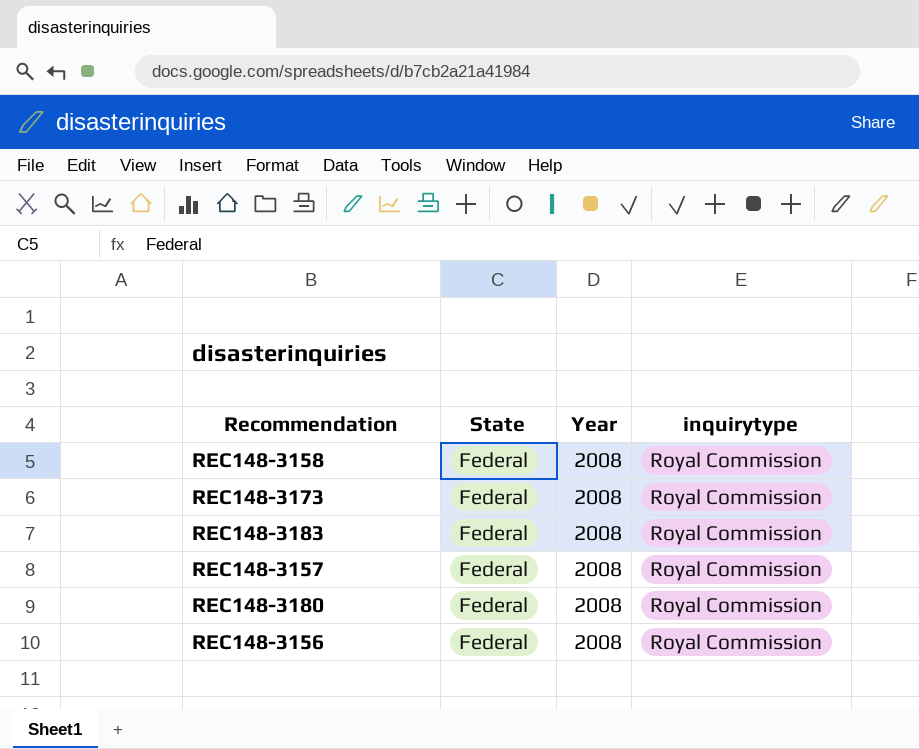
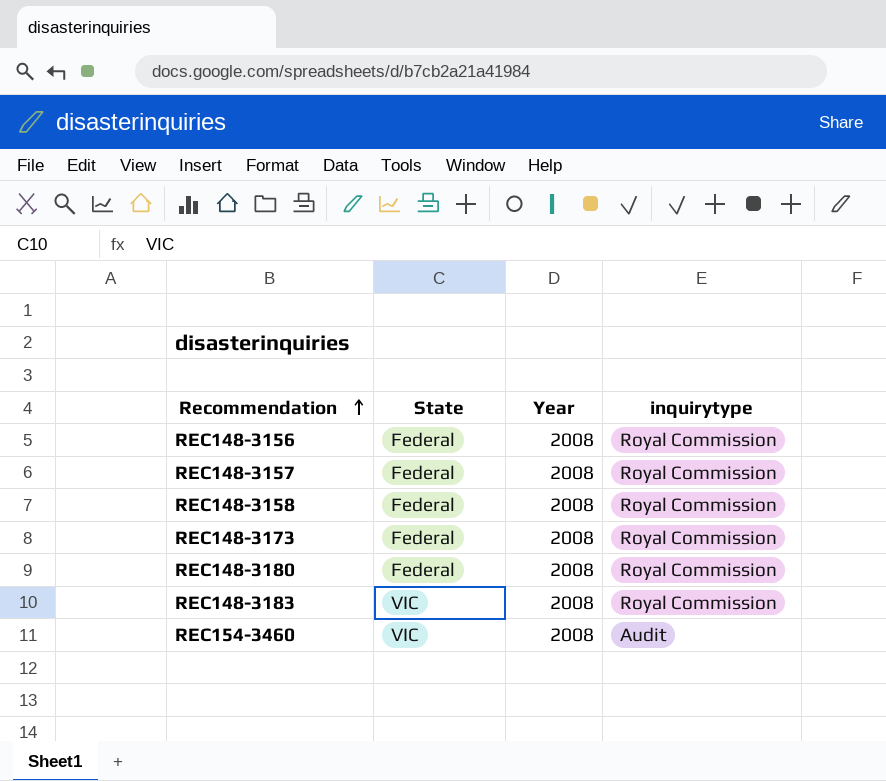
row order: none -> Recommendation ascending
REC148-3183 | State: Federal -> VIC
row REC154-3460: none -> VIC | 2008 | Audit

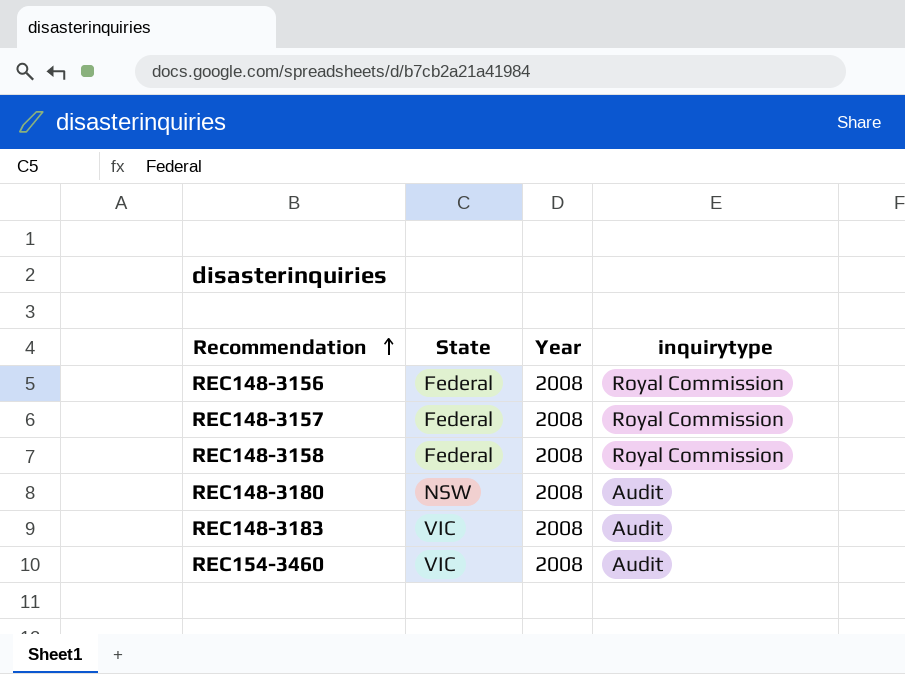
row REC148-3173: Federal | 2008 | Royal Commission -> none
REC148-3180 | State: Federal -> NSW
REC148-3180 | inquirytype: Royal Commission -> Audit
REC148-3183 | inquirytype: Royal Commission -> Audit

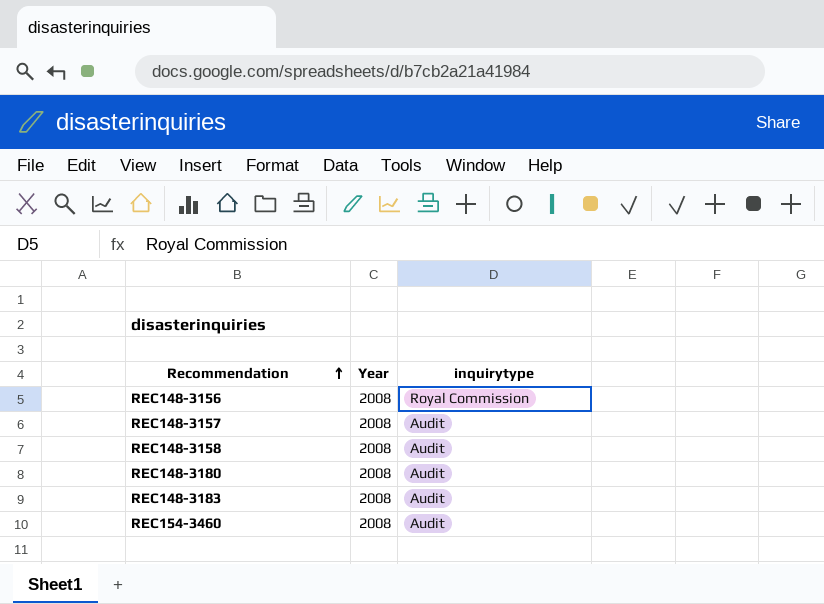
column State | position: 2 -> none
REC148-3157 | inquirytype: Royal Commission -> Audit
REC148-3158 | inquirytype: Royal Commission -> Audit

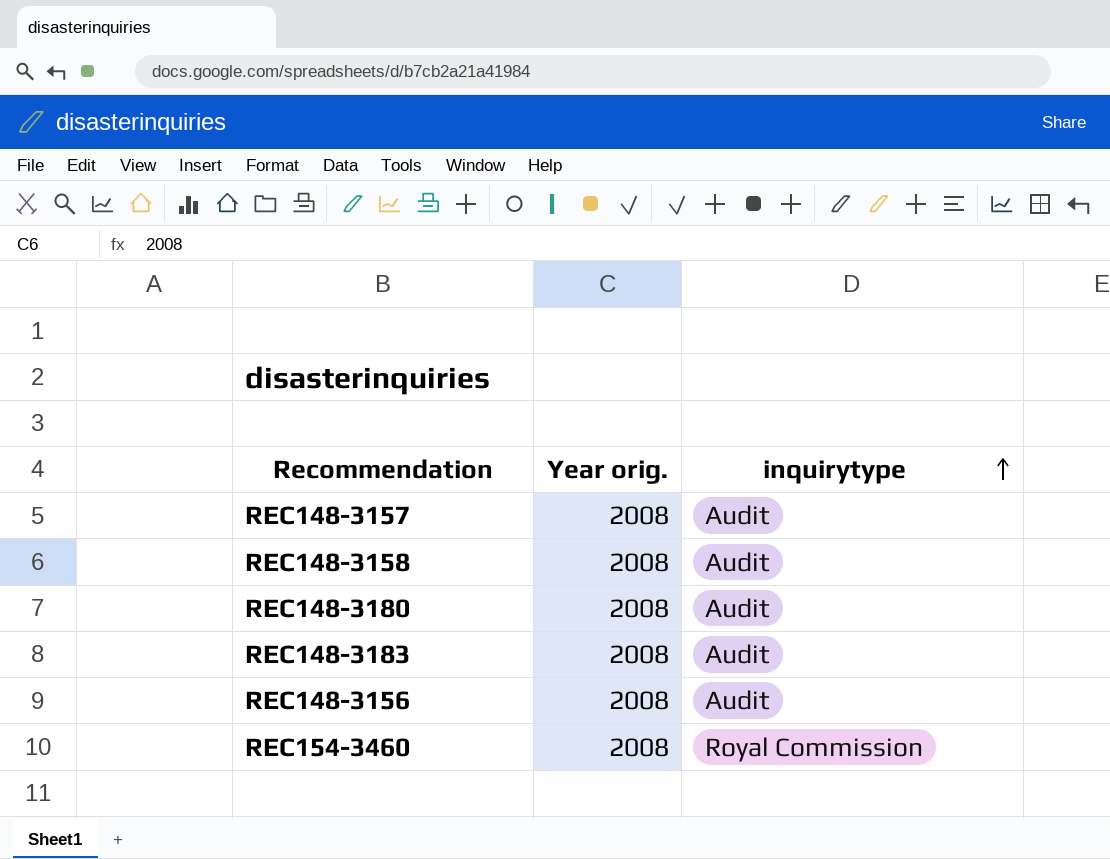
row order: Recommendation ascending -> inquirytype ascending
column name: Year -> Year orig.
REC148-3156 | inquirytype: Royal Commission -> Audit
REC154-3460 | inquirytype: Audit -> Royal Commission

